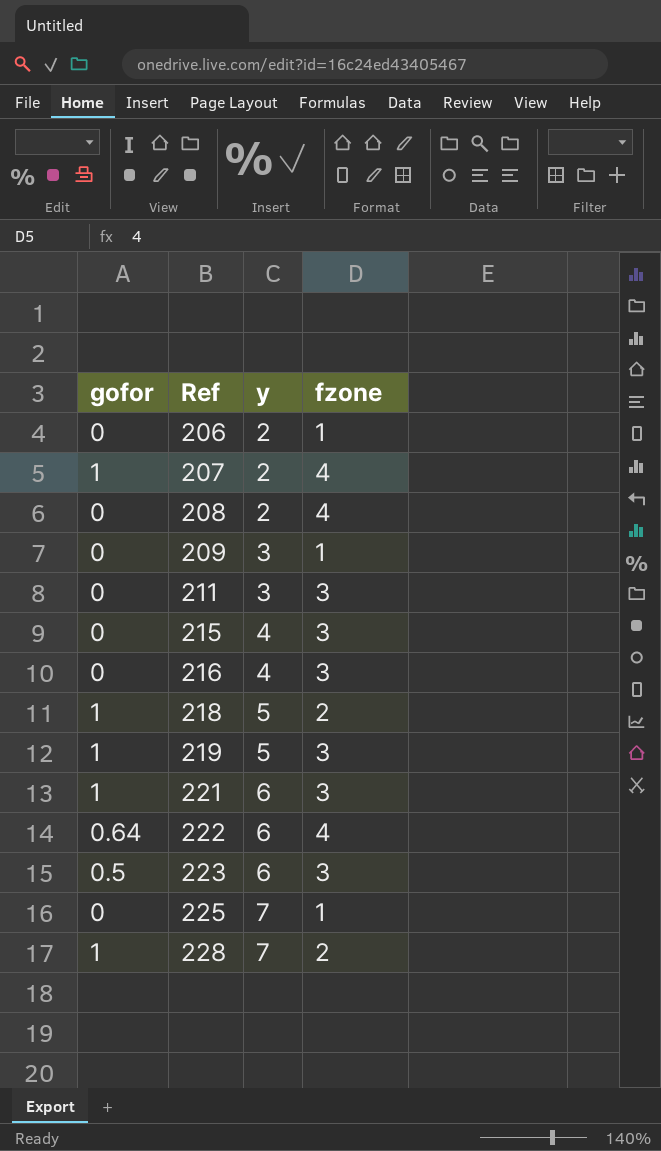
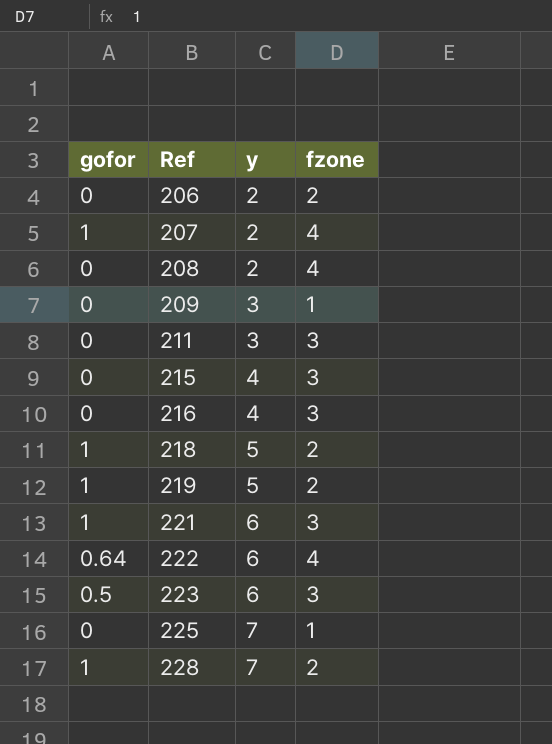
206 | fzone: 1 -> 2
219 | fzone: 3 -> 2

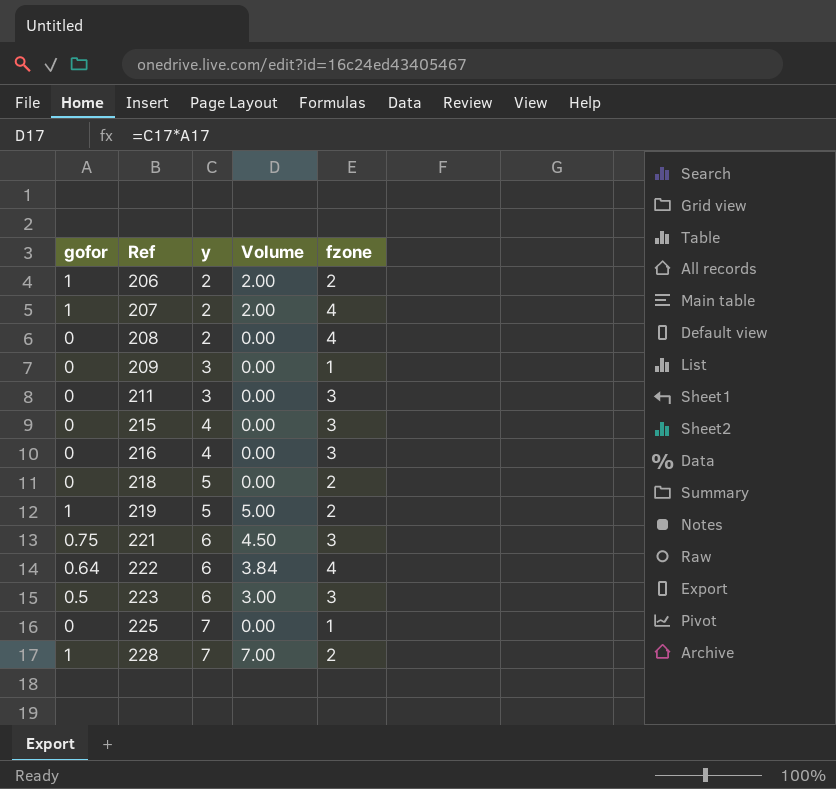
column Volume | formula: none -> [gofor] * [y]
206 | gofor: 0 -> 1
218 | gofor: 1 -> 0
221 | gofor: 1 -> 0.75

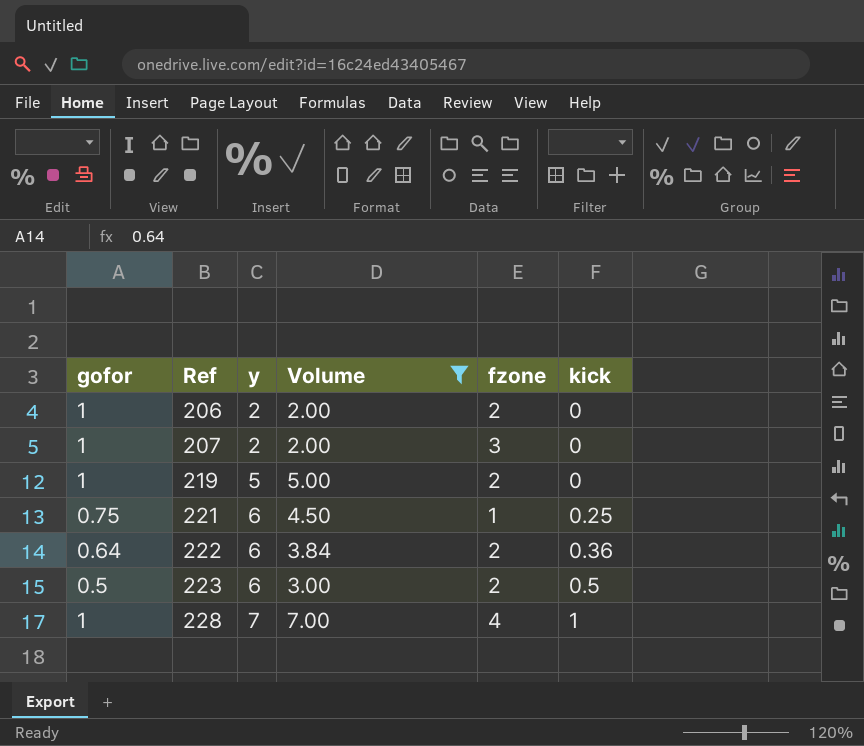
filter: none -> Volume != 0.00
column kick | position: none -> 6
207 | fzone: 4 -> 3
221 | fzone: 3 -> 1
222 | fzone: 4 -> 2
223 | fzone: 3 -> 2
228 | fzone: 2 -> 4

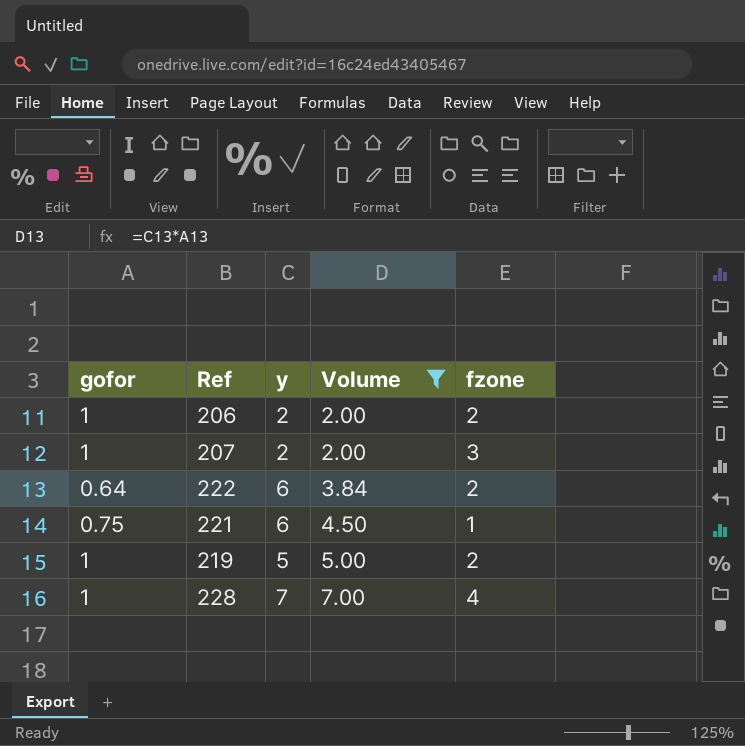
row order: Ref ascending -> Volume ascending
column kick | position: 6 -> none
row 223: 0.5 | 6 | 3.00 | 2 | 0.5 -> none

